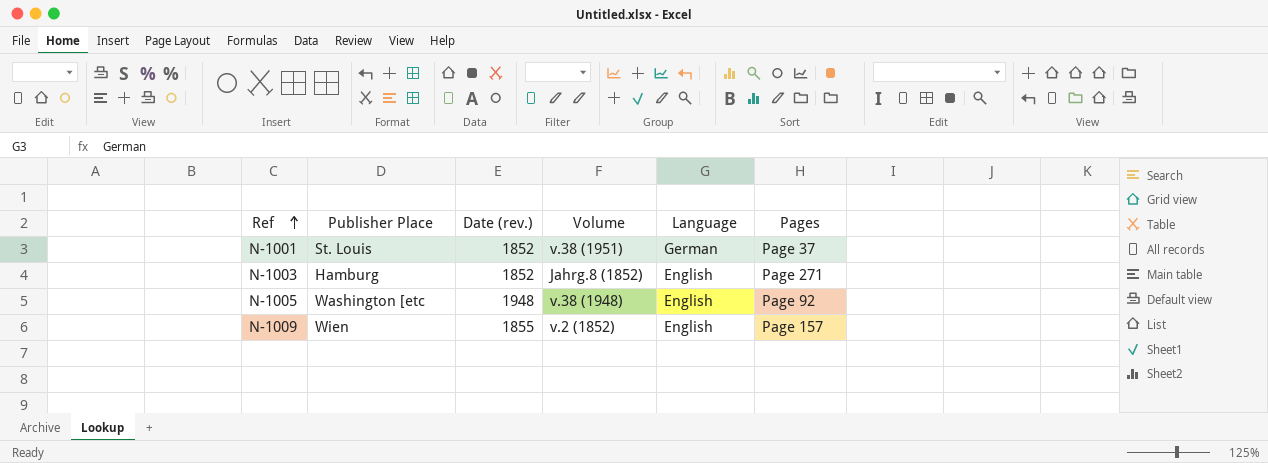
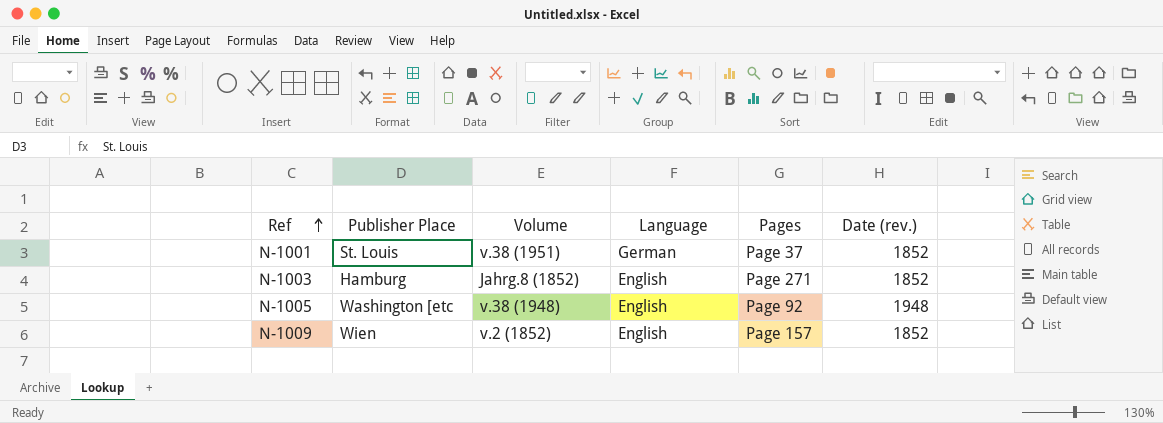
column Date (rev.) | position: 3 -> 6
N-1009 | Date (rev.): 1855 -> 1852

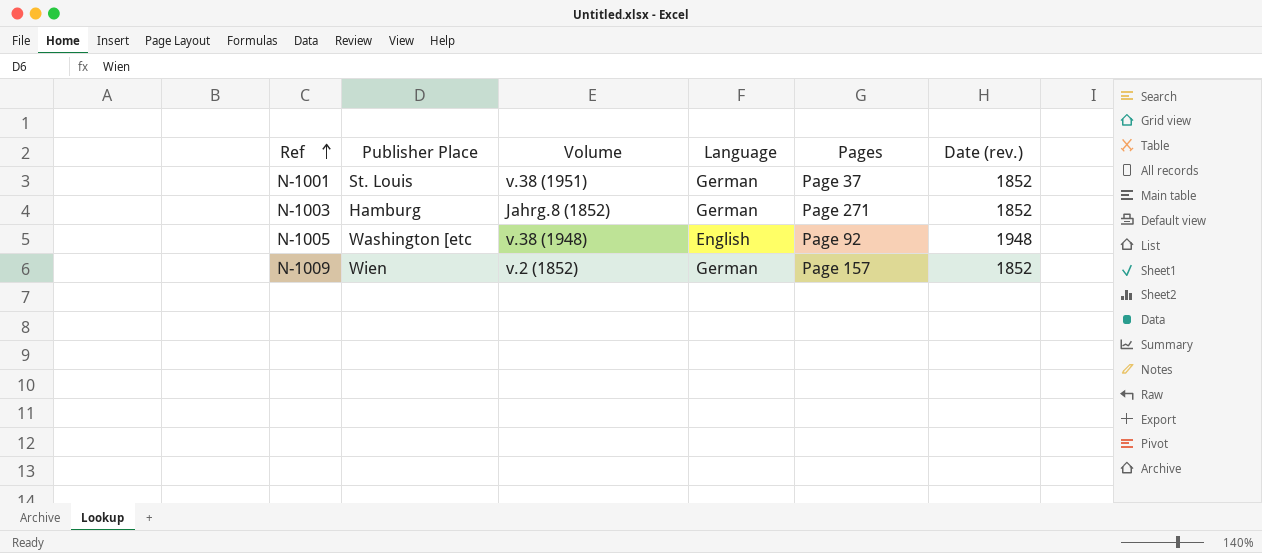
N-1003 | Language: English -> German
N-1009 | Language: English -> German

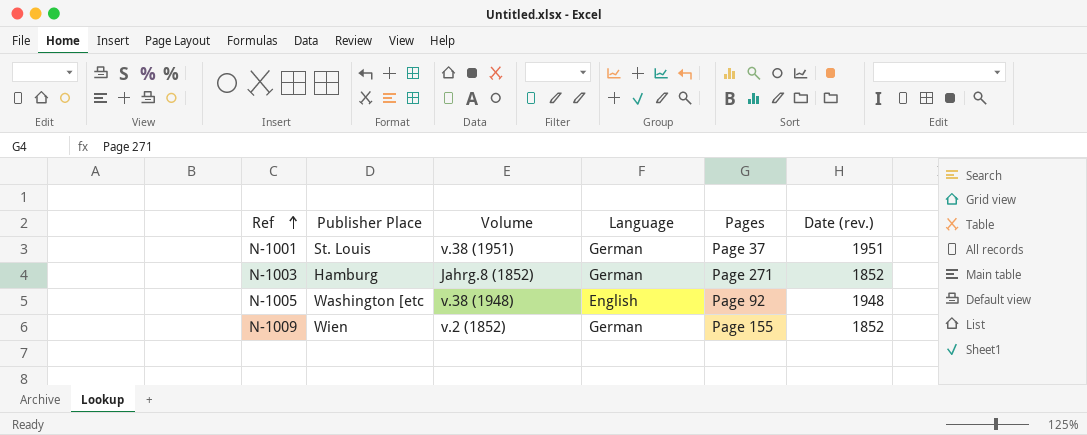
N-1001 | Date (rev.): 1852 -> 1951
N-1009 | Pages: Page 157 -> Page 155

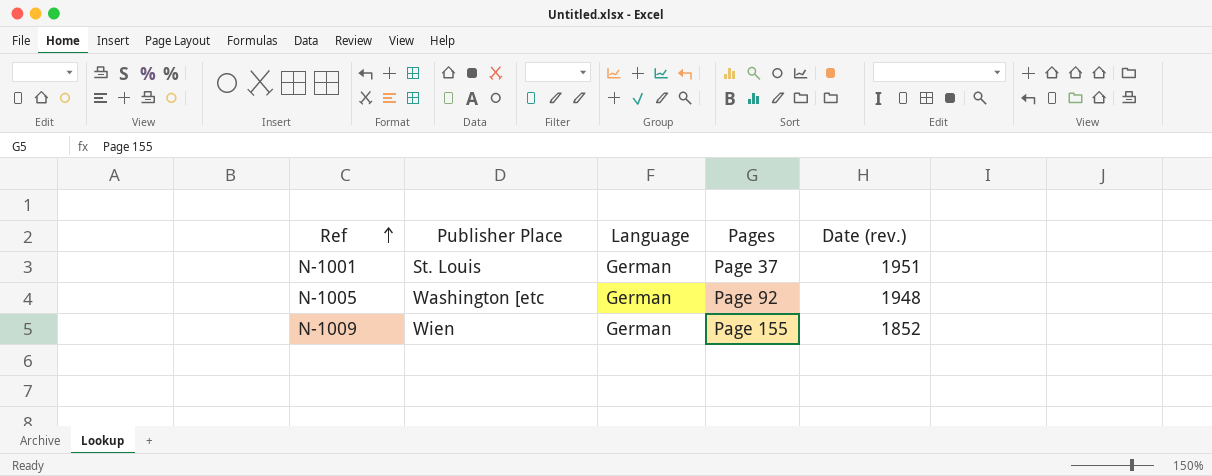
column Volume | position: 3 -> none
row N-1003: Hamburg | Jahrg.8 (1852) | German | Page 271 | 1852 -> none
N-1005 | Language: English -> German

